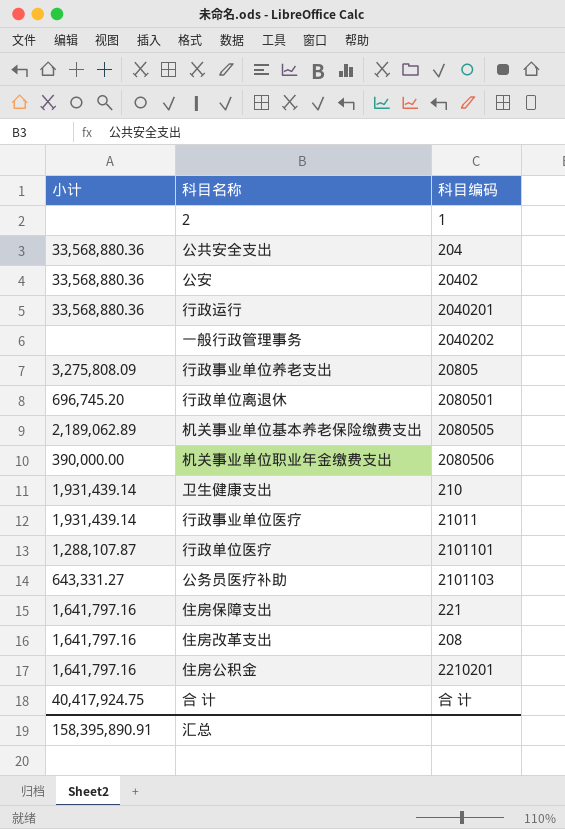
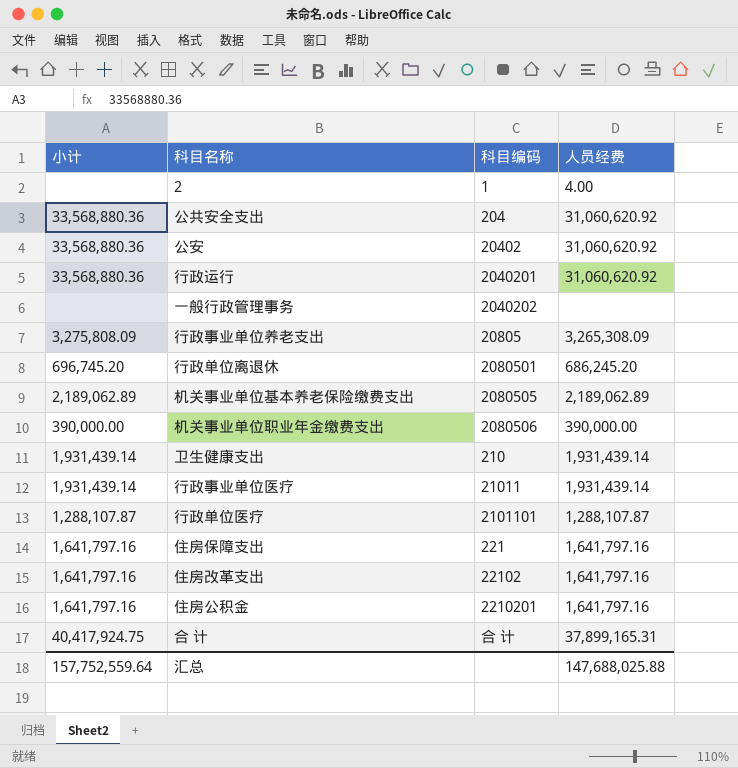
column 人员经费 | position: none -> 4
row 公务员医疗补助: 643,331.27 | 2101103 -> none
住房改革支出 | 科目编码: 208 -> 22102
汇总 | 小计: 158,395,890.91 -> 157,752,559.64

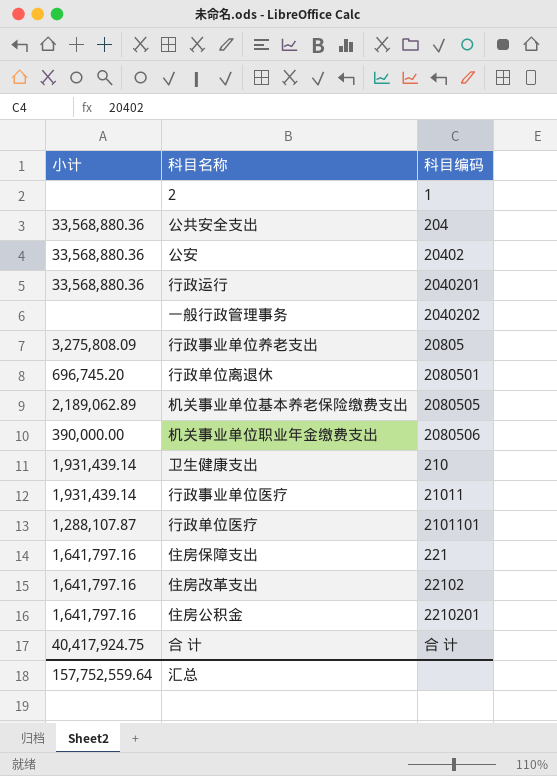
column 人员经费 | position: 4 -> none

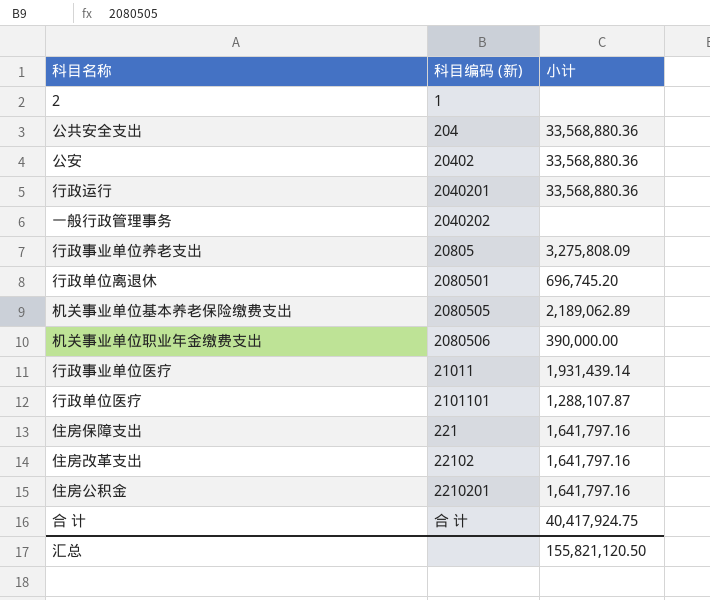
column name: 科目编码 -> 科目编码 (新)
column 小计 | position: 1 -> 3
row 卫生健康支出: 1,931,439.14 | 210 -> none
汇总 | 小计: 157,752,559.64 -> 155,821,120.50

